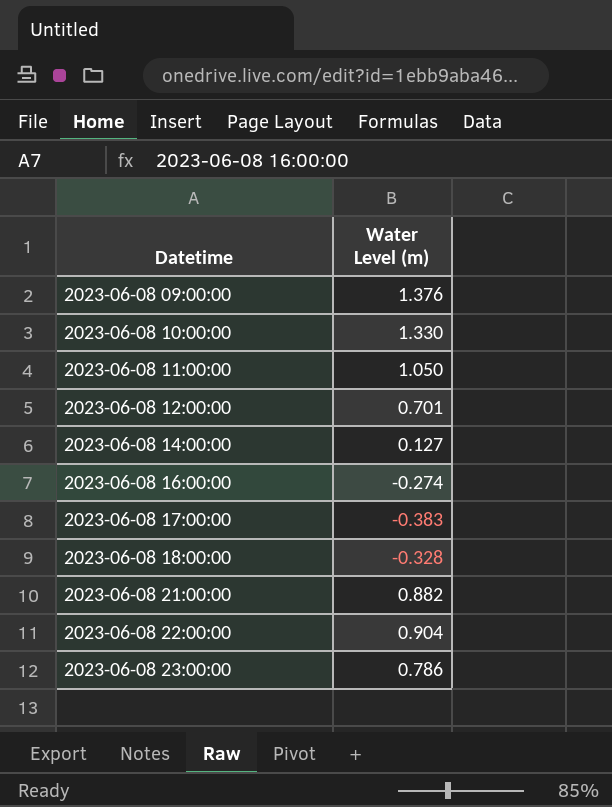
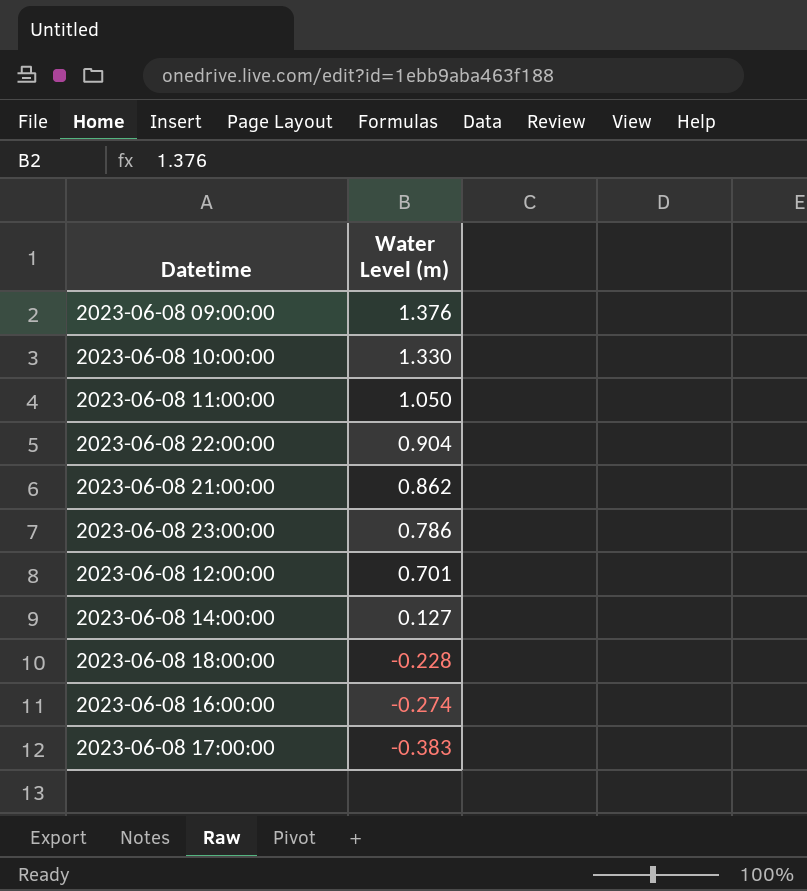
row order: Datetime ascending -> Water Level (m) descending
2023-06-08 21:00:00 | Water Level (m): 0.882 -> 0.862
2023-06-08 18:00:00 | Water Level (m): -0.328 -> -0.228

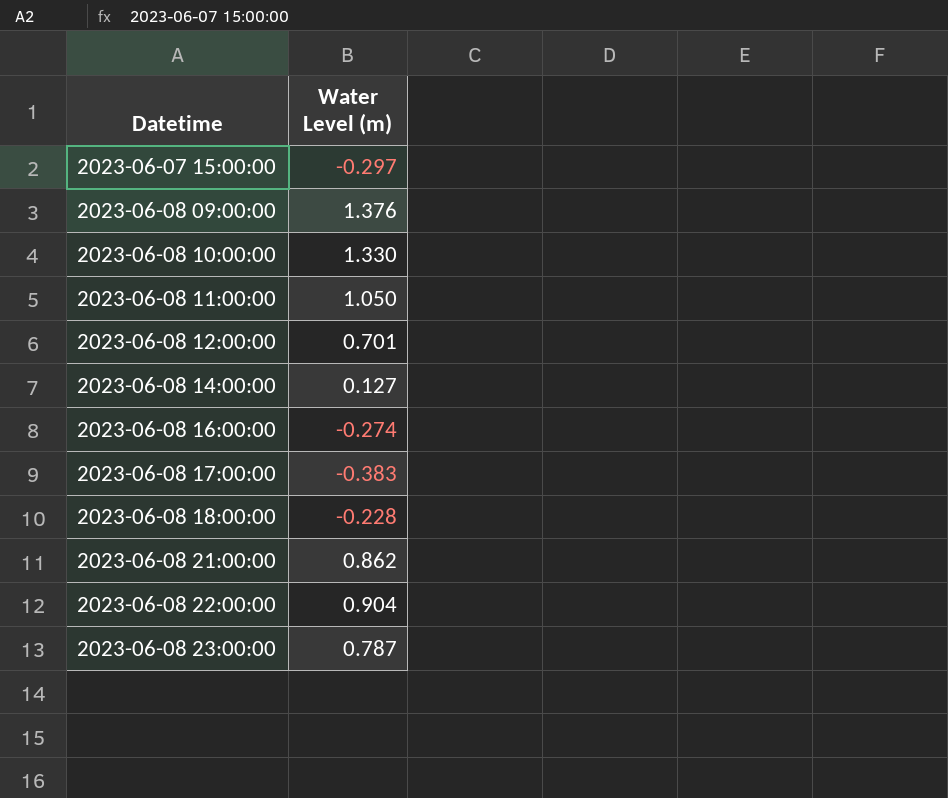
row order: Water Level (m) descending -> Datetime ascending
row 2023-06-07 15:00:00: none -> -0.297
2023-06-08 23:00:00 | Water Level (m): 0.786 -> 0.787

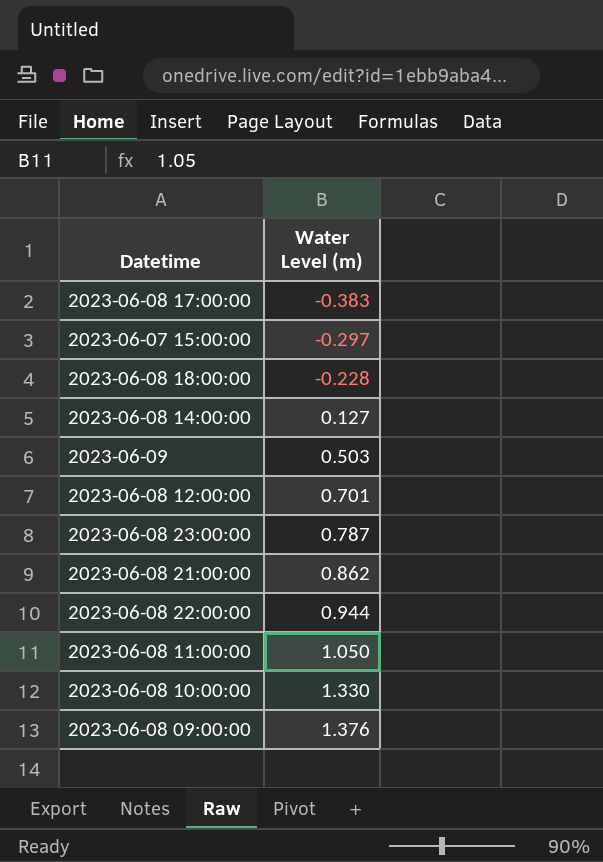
row order: Datetime ascending -> Water Level (m) ascending
row 2023-06-08 16:00:00: -0.274 -> none
row 2023-06-09: none -> 0.503
2023-06-08 22:00:00 | Water Level (m): 0.904 -> 0.944

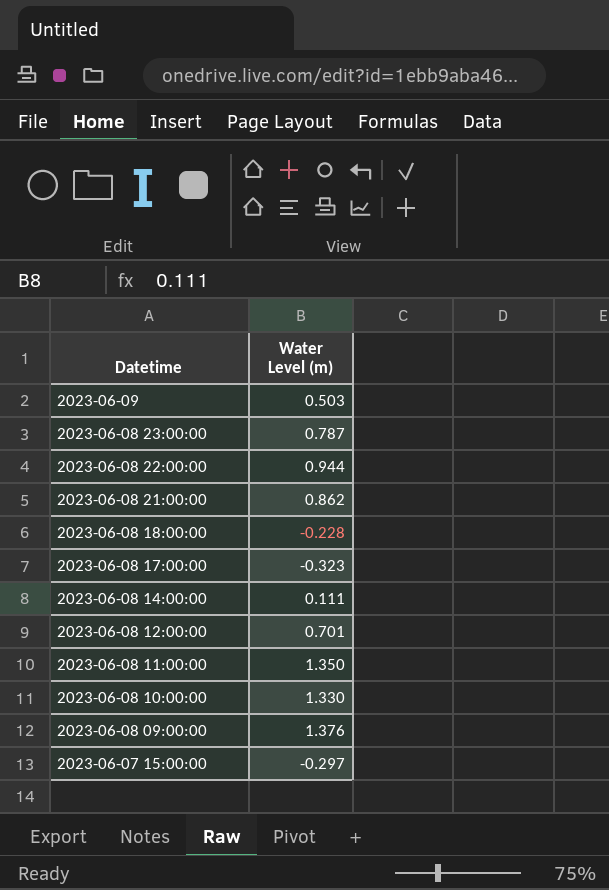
row order: Water Level (m) ascending -> Datetime descending
2023-06-08 17:00:00 | Water Level (m): -0.383 -> -0.323
2023-06-08 14:00:00 | Water Level (m): 0.127 -> 0.111
2023-06-08 11:00:00 | Water Level (m): 1.050 -> 1.350

